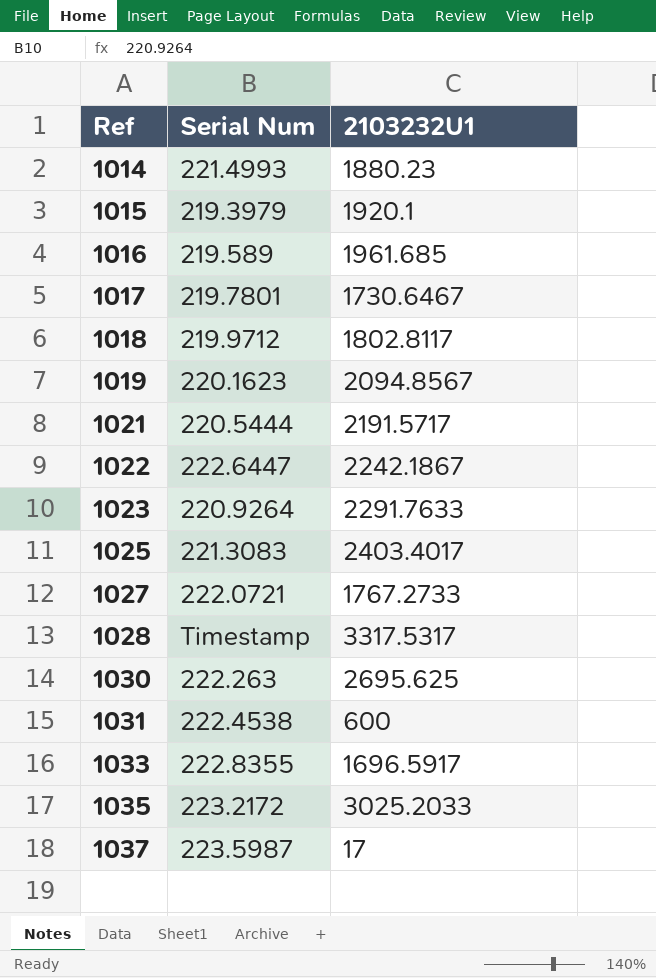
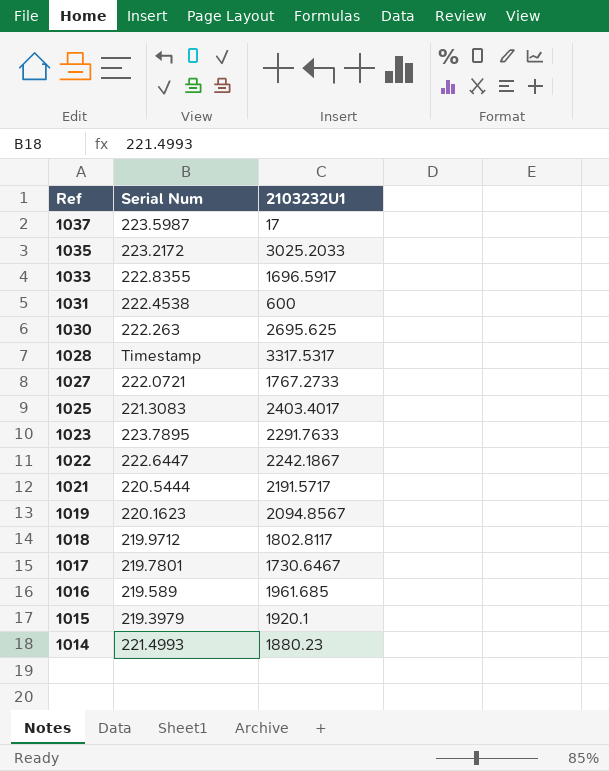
row order: Ref ascending -> Ref descending
1023 | Serial Num: 220.9264 -> 223.7895

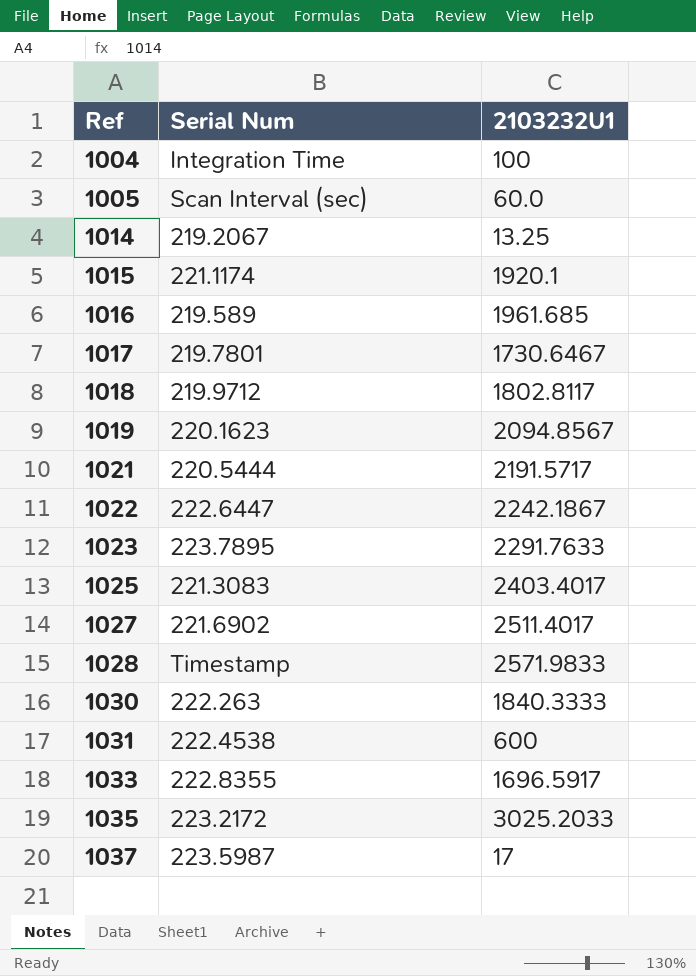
row order: Ref descending -> Ref ascending
row 1004: none -> Integration Time | 100
row 1005: none -> Scan Interval (sec) | 60.0
1014 | Serial Num: 221.4993 -> 219.2067
1014 | 2103232U1: 1880.23 -> 13.25
1015 | Serial Num: 219.3979 -> 221.1174
1027 | Serial Num: 222.0721 -> 221.6902
1027 | 2103232U1: 1767.2733 -> 2511.4017
1028 | 2103232U1: 3317.5317 -> 2571.9833
1030 | 2103232U1: 2695.625 -> 1840.3333

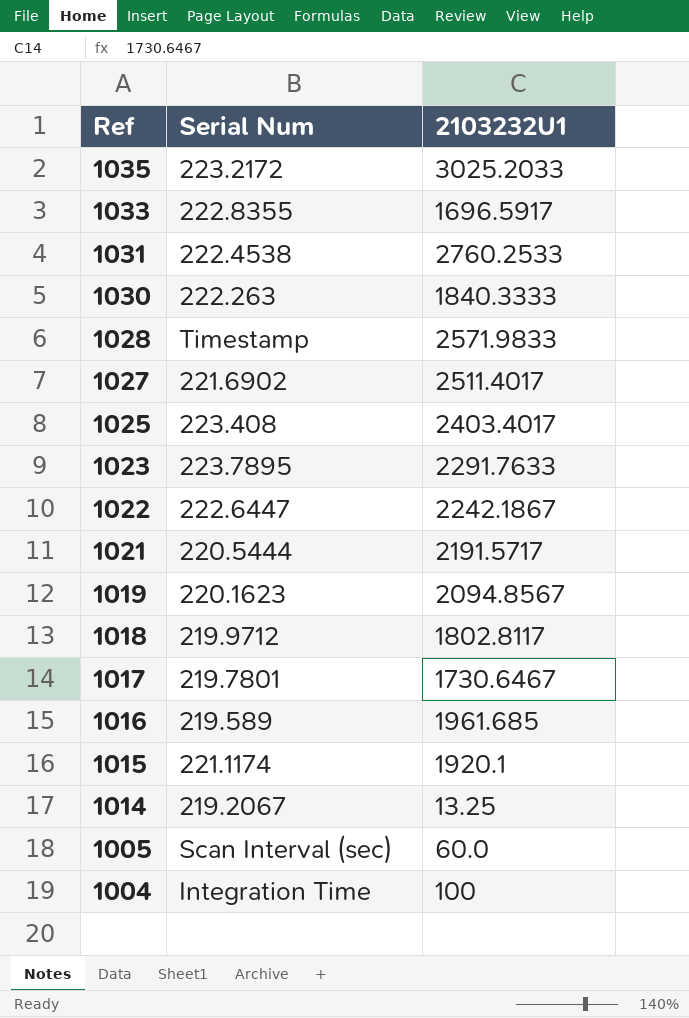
row order: Ref ascending -> Ref descending
row 1037: 223.5987 | 17 -> none
1031 | 2103232U1: 600 -> 2760.2533
1025 | Serial Num: 221.3083 -> 223.408

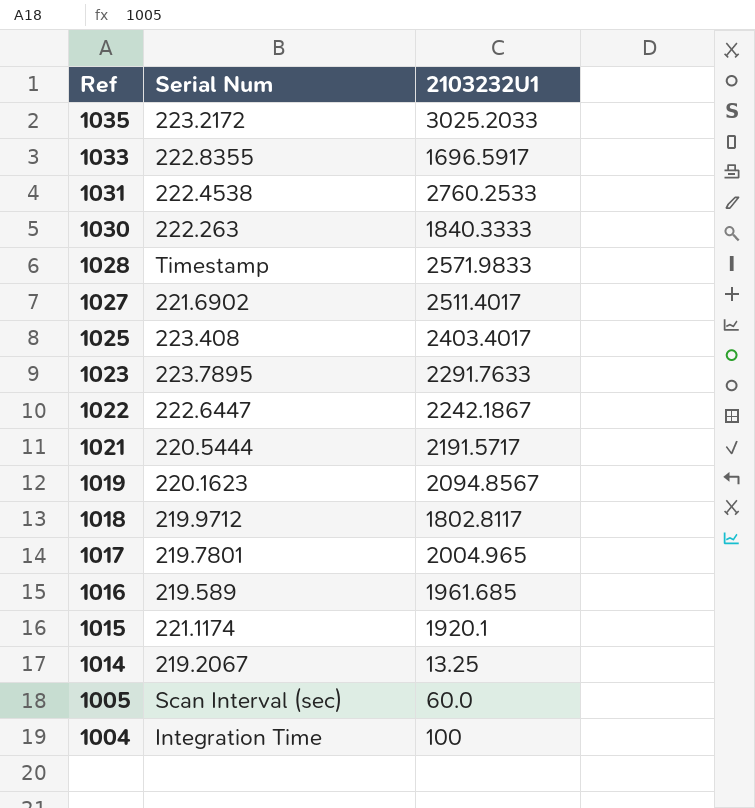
1017 | 2103232U1: 1730.6467 -> 2004.965

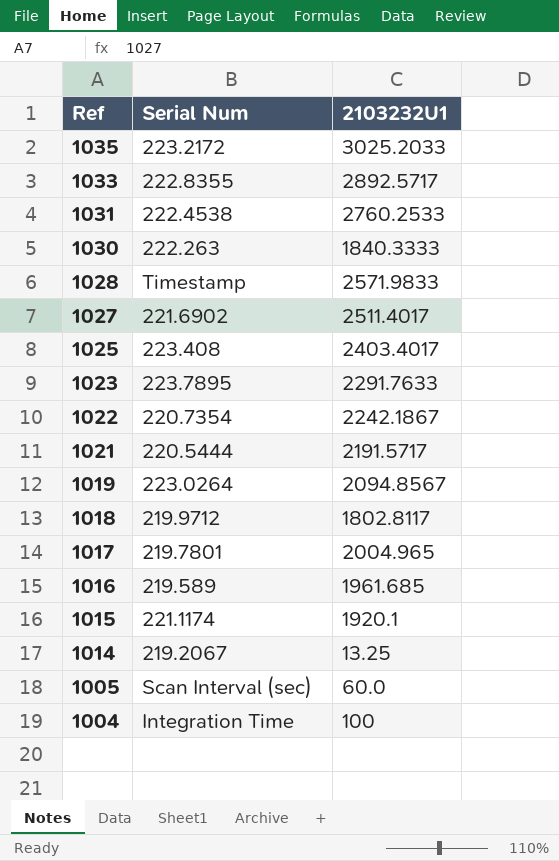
1033 | 2103232U1: 1696.5917 -> 2892.5717
1022 | Serial Num: 222.6447 -> 220.7354
1019 | Serial Num: 220.1623 -> 223.0264

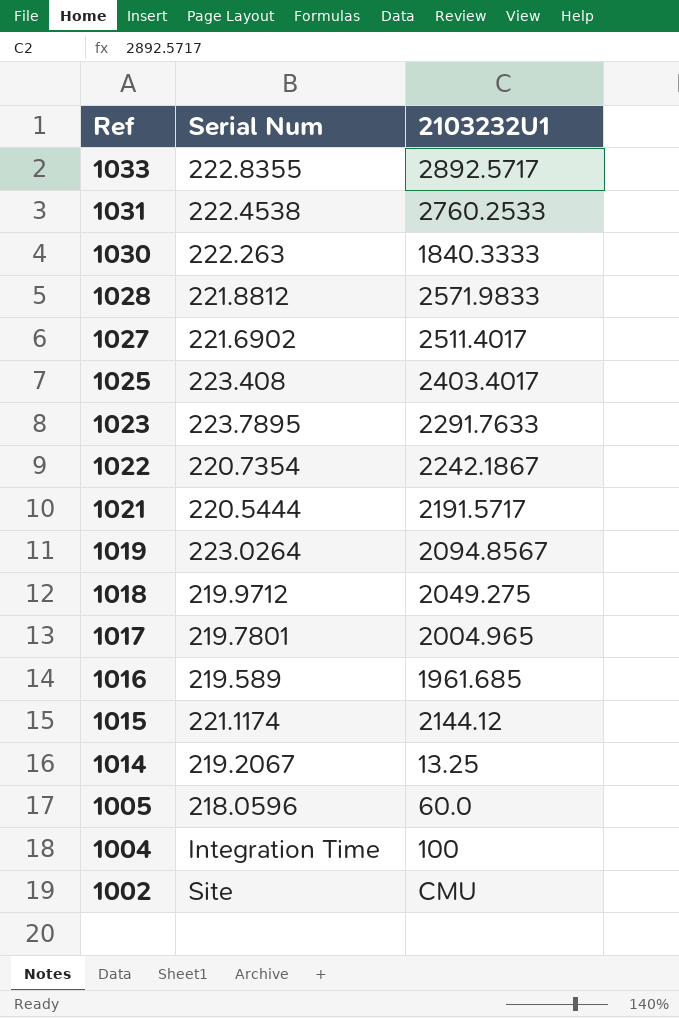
row 1035: 223.2172 | 3025.2033 -> none
1028 | Serial Num: Timestamp -> 221.8812
1018 | 2103232U1: 1802.8117 -> 2049.275
1015 | 2103232U1: 1920.1 -> 2144.12
1005 | Serial Num: Scan Interval (sec) -> 218.0596
row 1002: none -> Site | CMU

